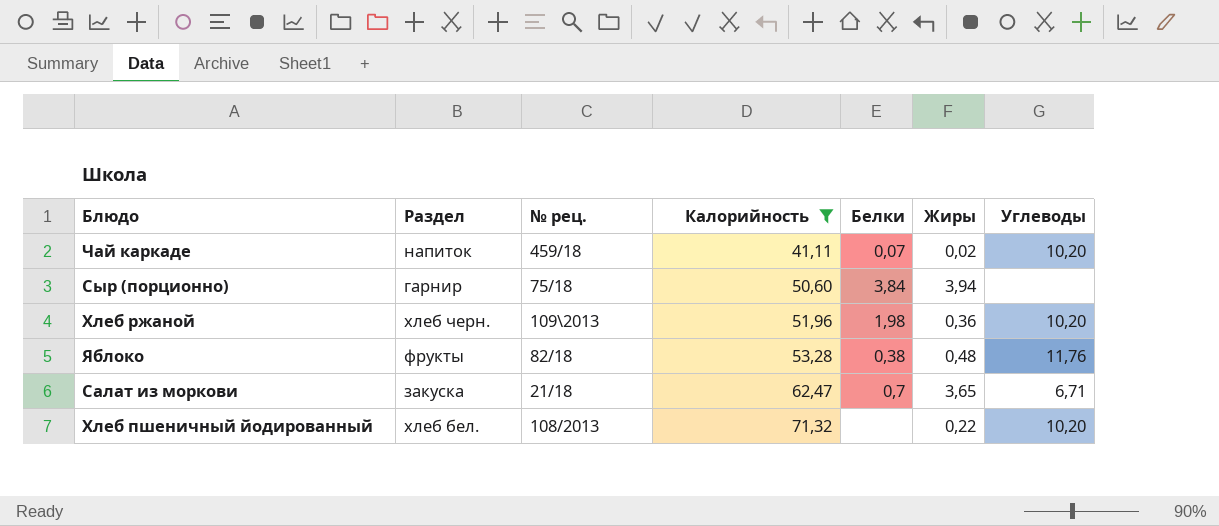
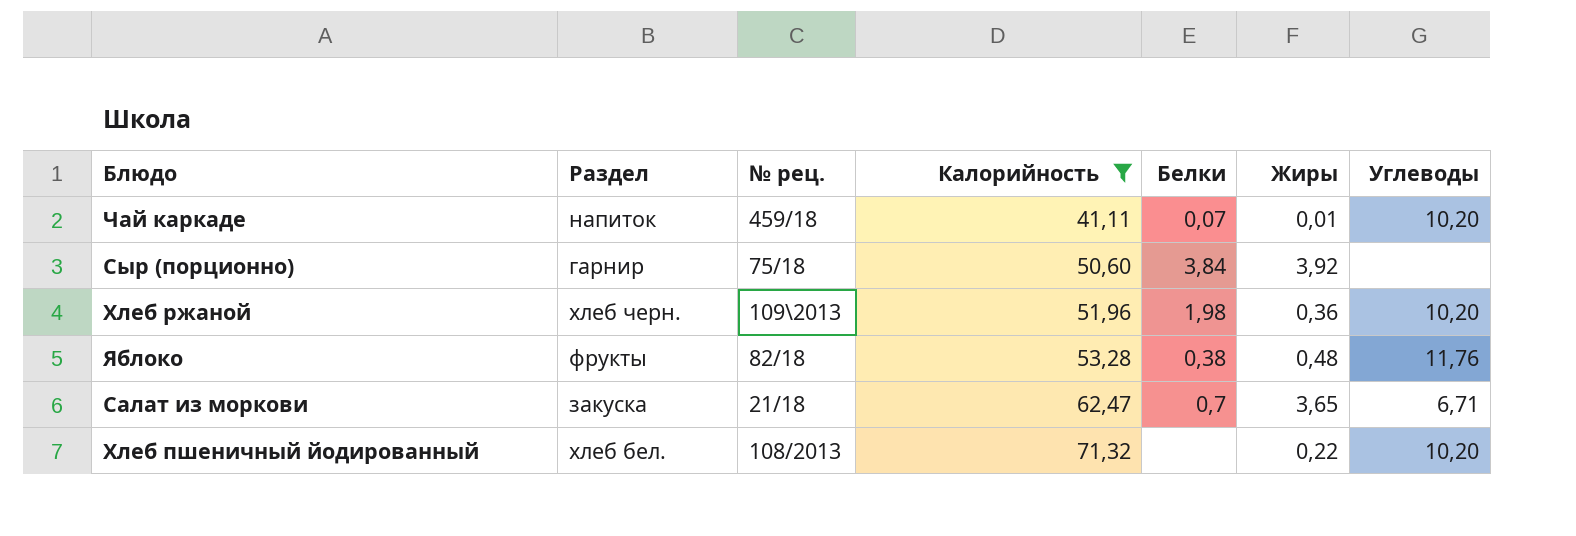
Чай каркаде | Жиры: 0,02 -> 0,01
Сыр (порционно) | Жиры: 3,94 -> 3,92

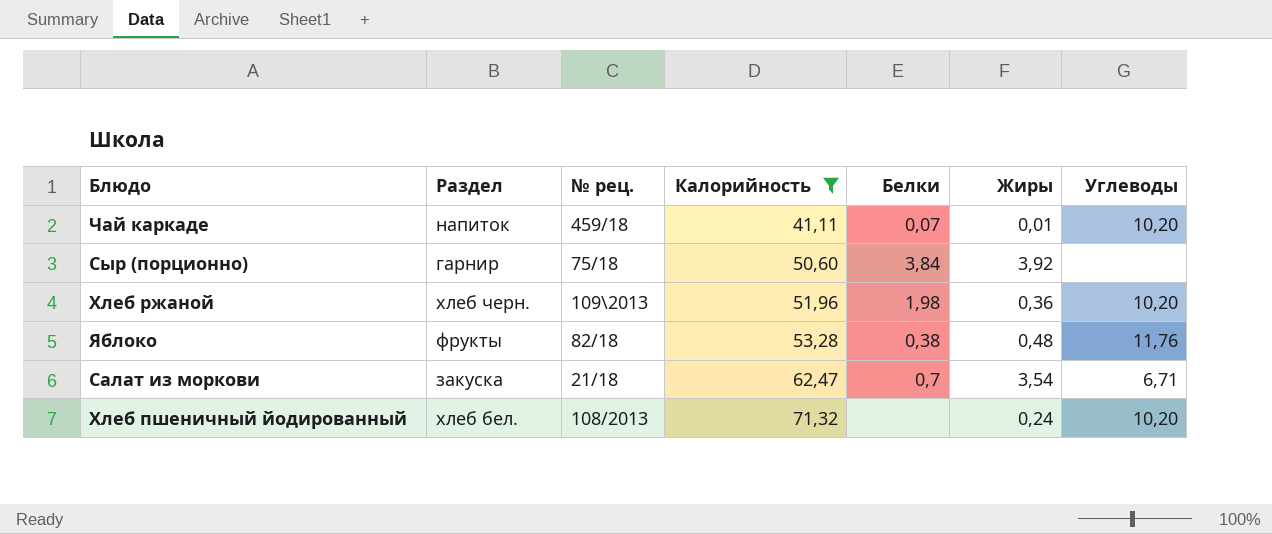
Салат из моркови | Жиры: 3,65 -> 3,54
Хлеб пшеничный йодированный | Жиры: 0,22 -> 0,24

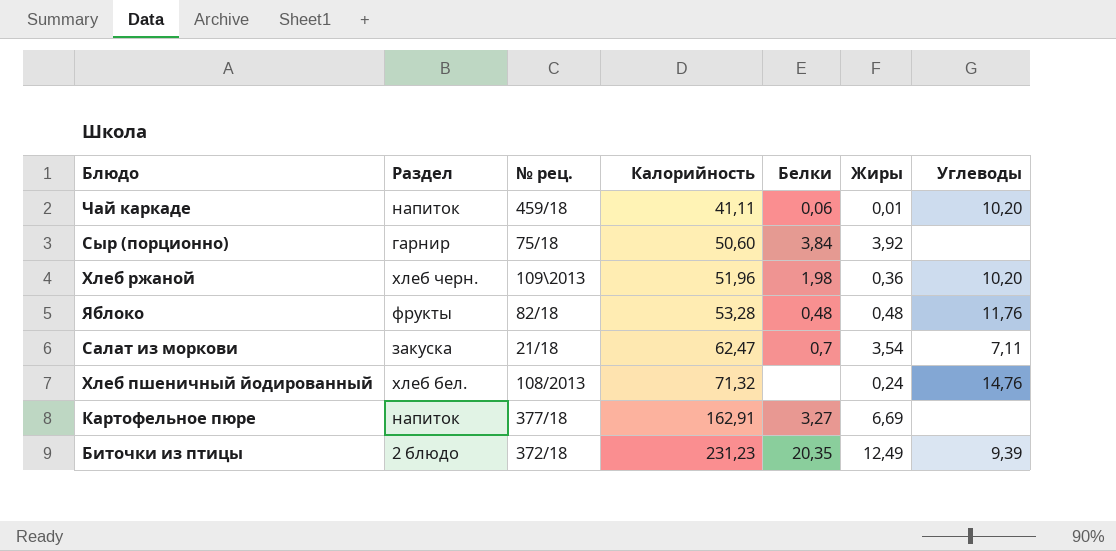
filter: Калорийность <= 71,32 -> none
Чай каркаде | Белки: 0,07 -> 0,06
Яблоко | Белки: 0,38 -> 0,48
Салат из моркови | Углеводы: 6,71 -> 7,11
Хлеб пшеничный йодированный | Углеводы: 10,20 -> 14,76

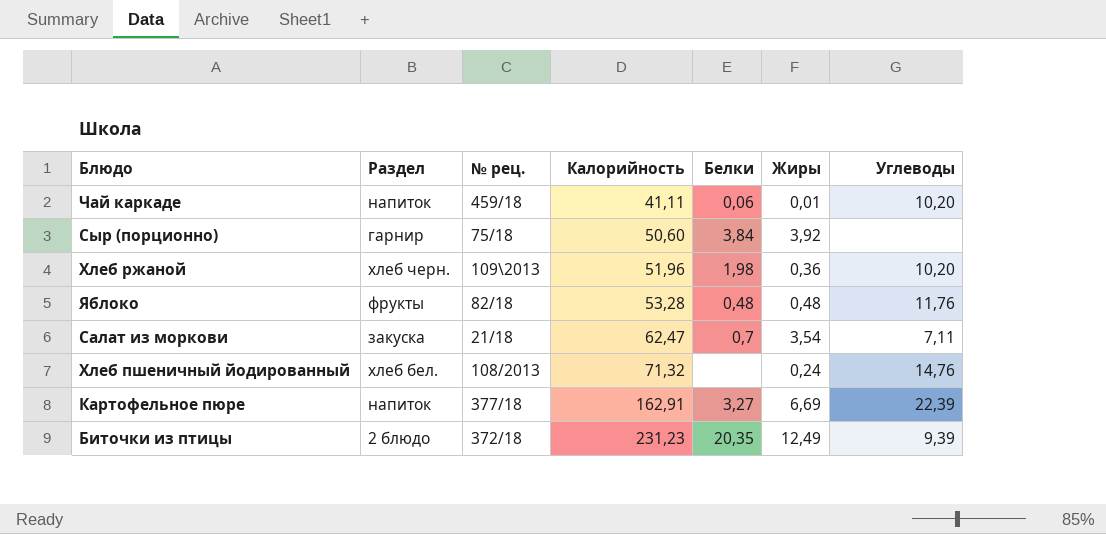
Картофельное пюре | Углеводы: none -> 22,39

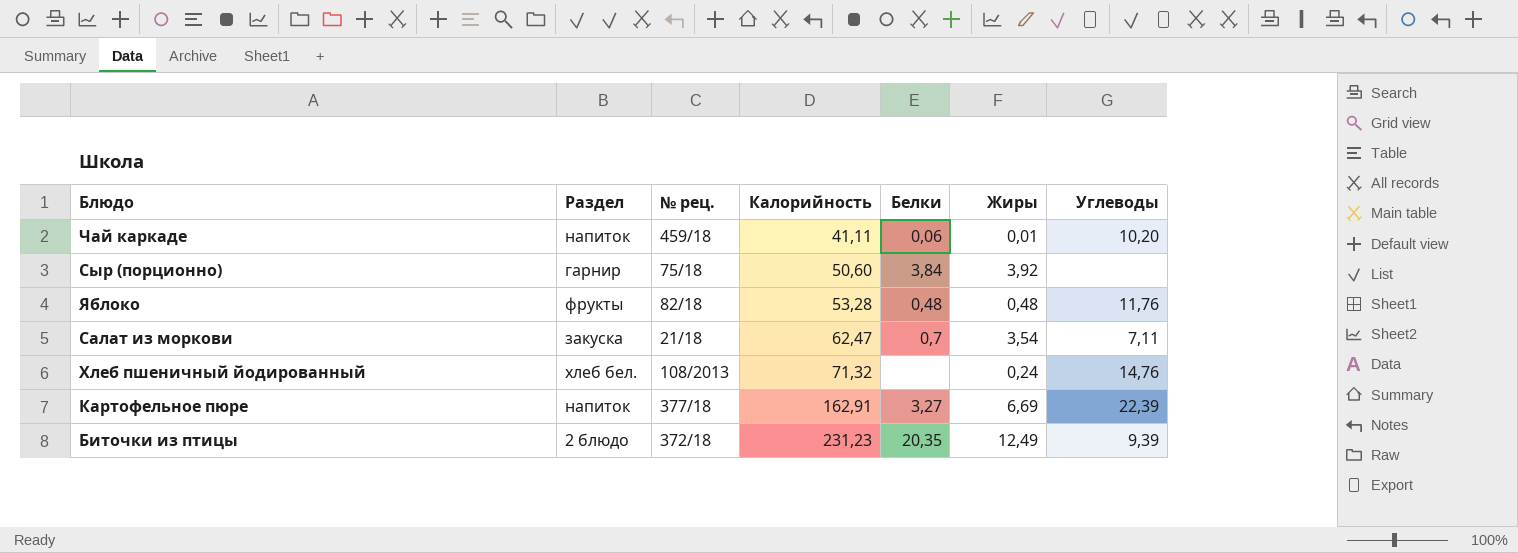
row Хлеб ржаной: хлеб черн. | 109\2013 | 51,96 | 1,98 | 0,36 | 10,20 -> none

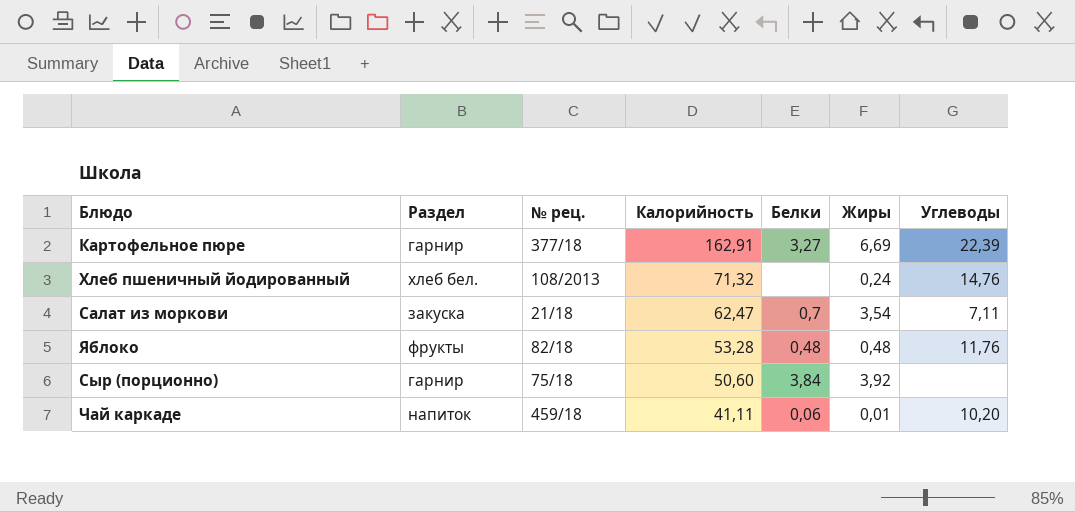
row order: Калорийность ascending -> Калорийность descending
row Биточки из птицы: 2 блюдо | 372/18 | 231,23 | 20,35 | 12,49 | 9,39 -> none
Картофельное пюре | Раздел: напиток -> гарнир

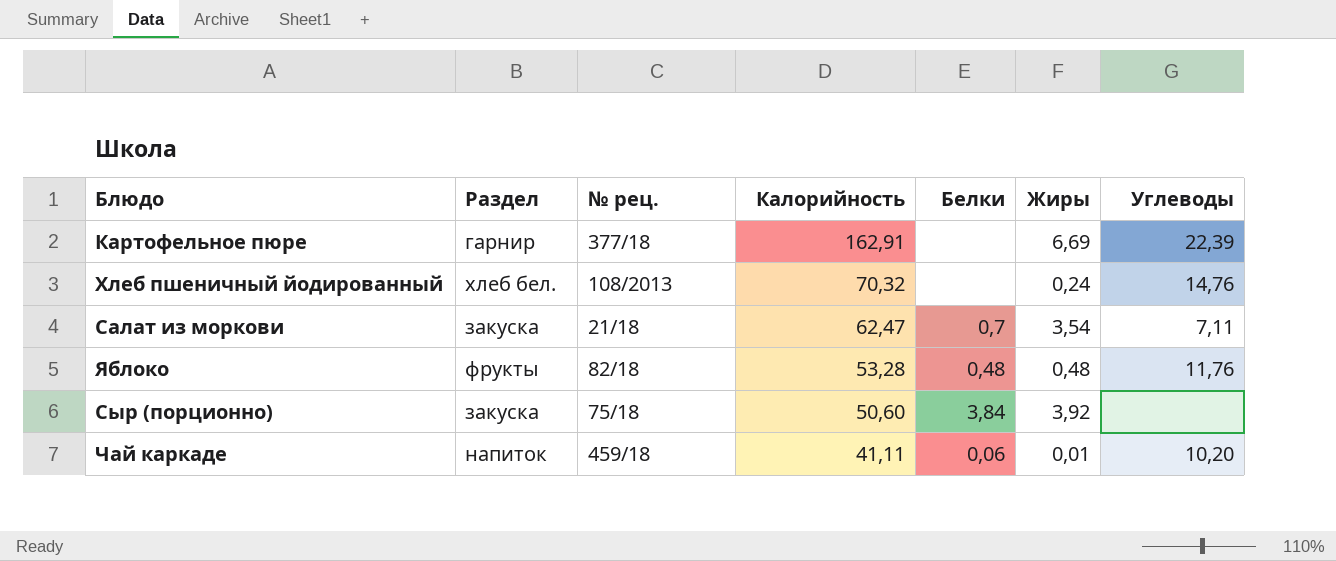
Картофельное пюре | Белки: 3,27 -> none
Хлеб пшеничный йодированный | Калорийность: 71,32 -> 70,32
Сыр (порционно) | Раздел: гарнир -> закуска

